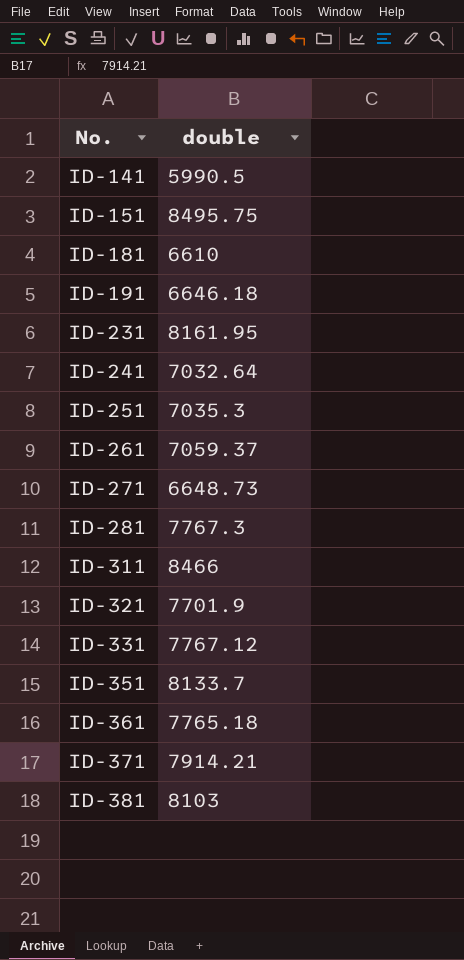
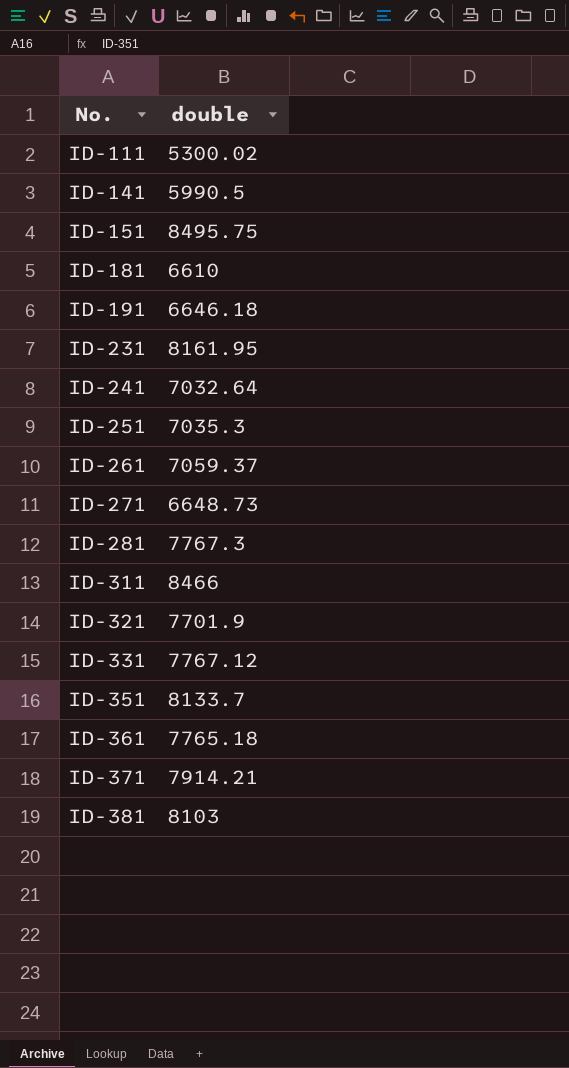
row ID-111: none -> 5300.02

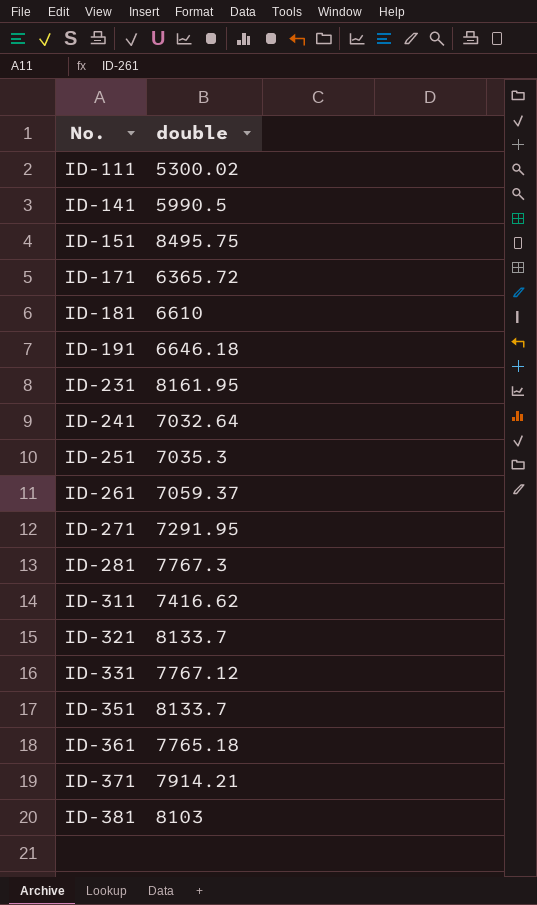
row ID-171: none -> 6365.72
ID-271 | double: 6648.73 -> 7291.95
ID-311 | double: 8466 -> 7416.62
ID-321 | double: 7701.9 -> 8133.7

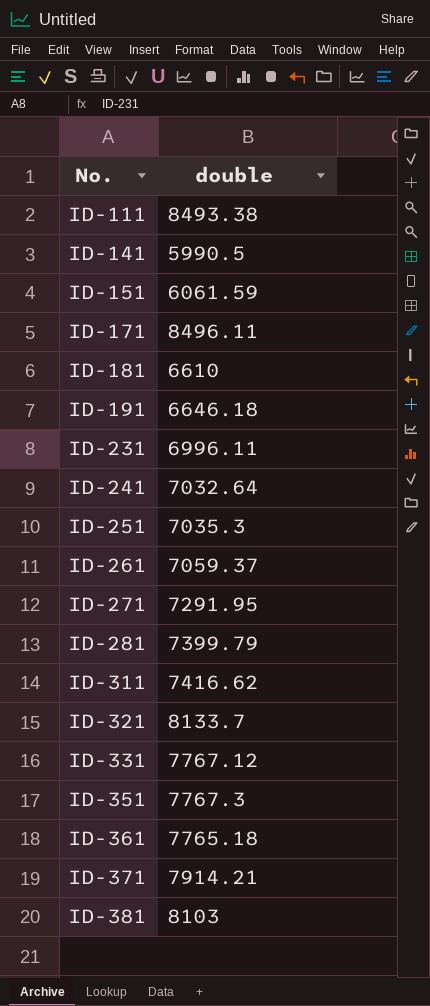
ID-111 | double: 5300.02 -> 8493.38
ID-151 | double: 8495.75 -> 6061.59
ID-171 | double: 6365.72 -> 8496.11
ID-231 | double: 8161.95 -> 6996.11
ID-281 | double: 7767.3 -> 7399.79
ID-351 | double: 8133.7 -> 7767.3

